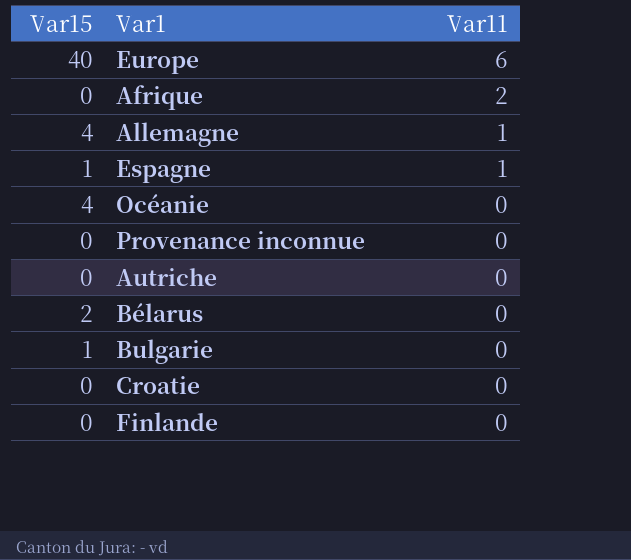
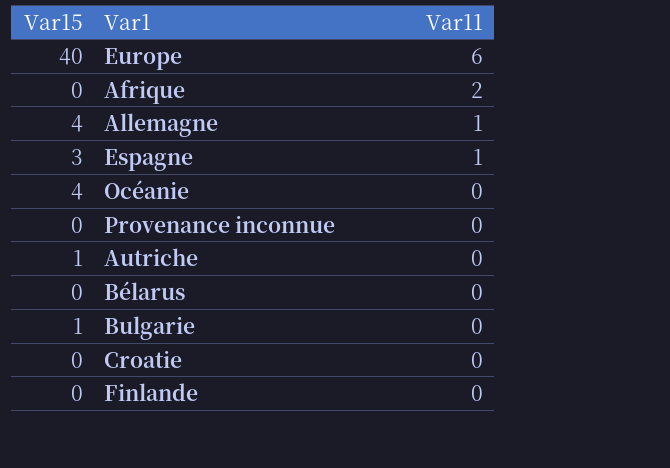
Espagne | Var15: 1 -> 3
Autriche | Var15: 0 -> 1
Bélarus | Var15: 2 -> 0

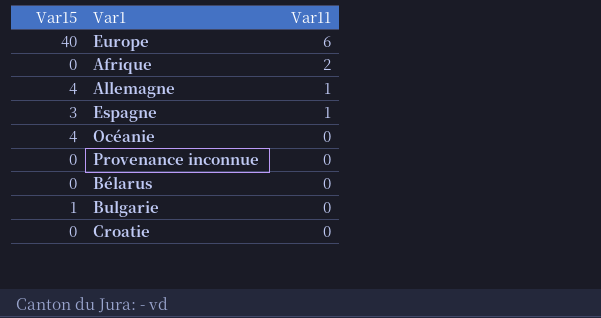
row Autriche: 1 | 0 -> none
row Finlande: 0 | 0 -> none

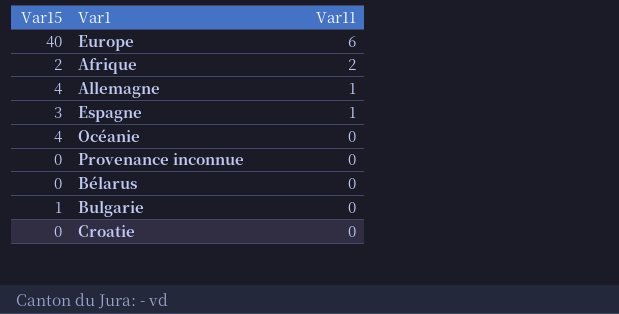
Afrique | Var15: 0 -> 2

